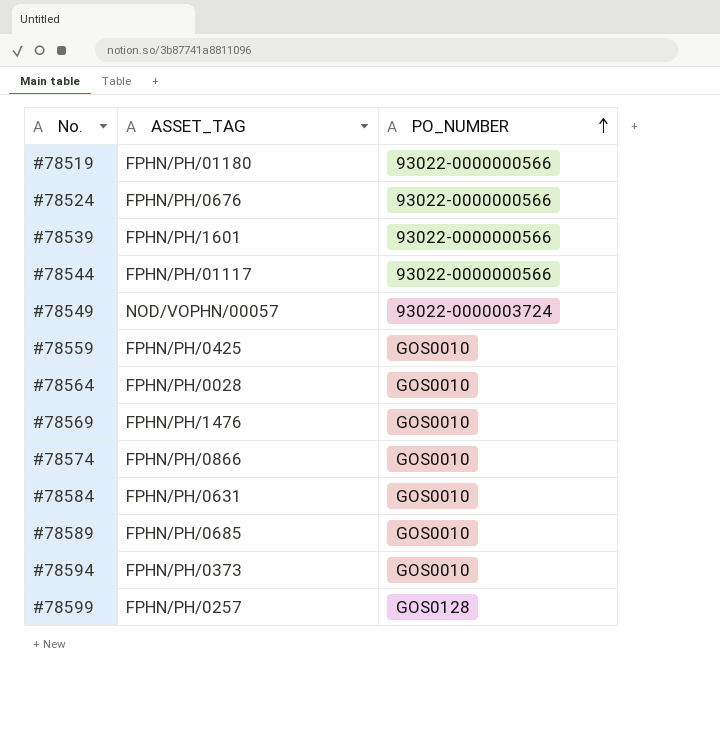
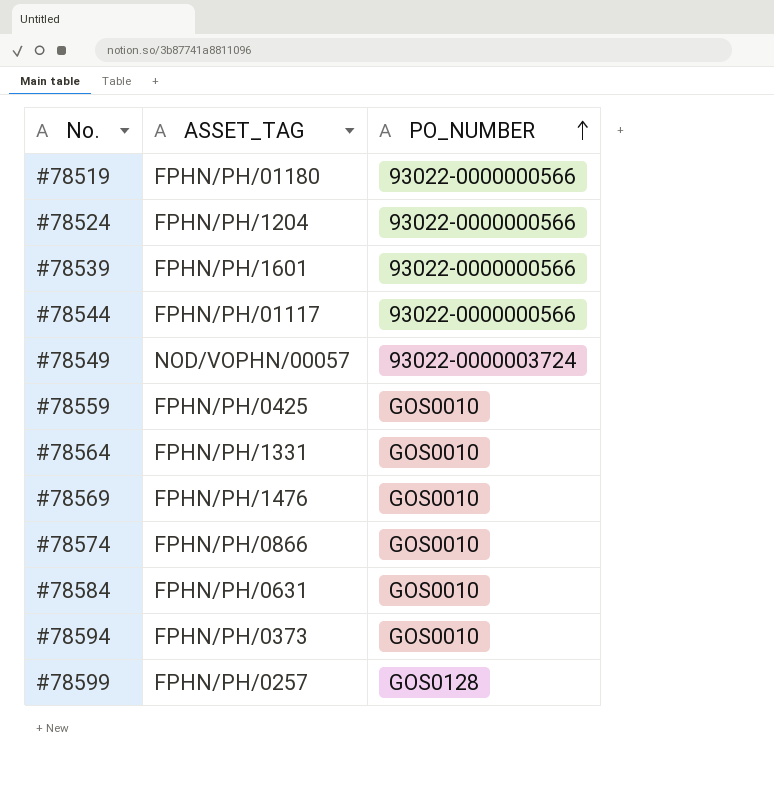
row #78589: FPHN/PH/0685 | GOS0010 -> none
#78524 | ASSET_TAG: FPHN/PH/0676 -> FPHN/PH/1204
#78564 | ASSET_TAG: FPHN/PH/0028 -> FPHN/PH/1331

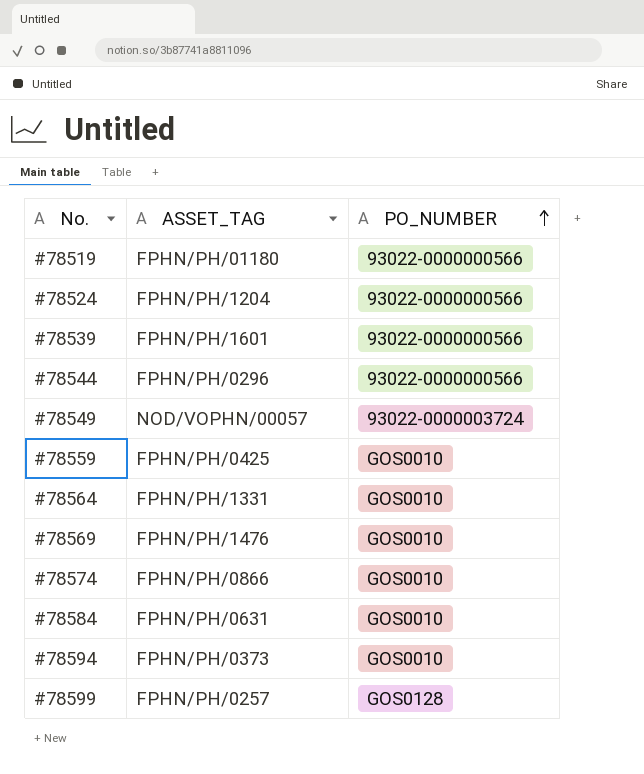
#78544 | ASSET_TAG: FPHN/PH/01117 -> FPHN/PH/0296

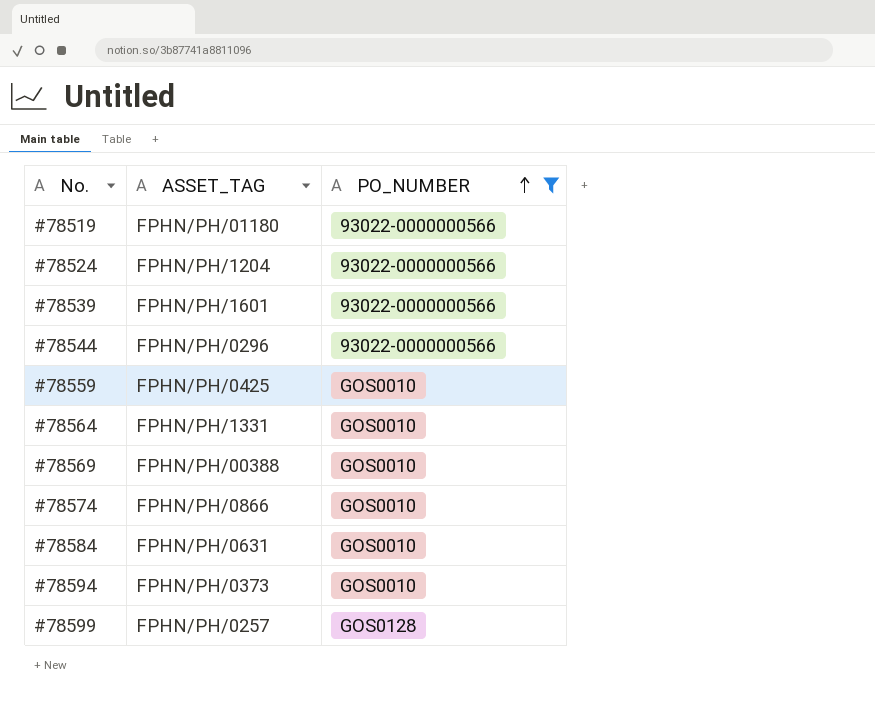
filter: none -> PO_NUMBER != 93022-0000003724
#78569 | ASSET_TAG: FPHN/PH/1476 -> FPHN/PH/00388

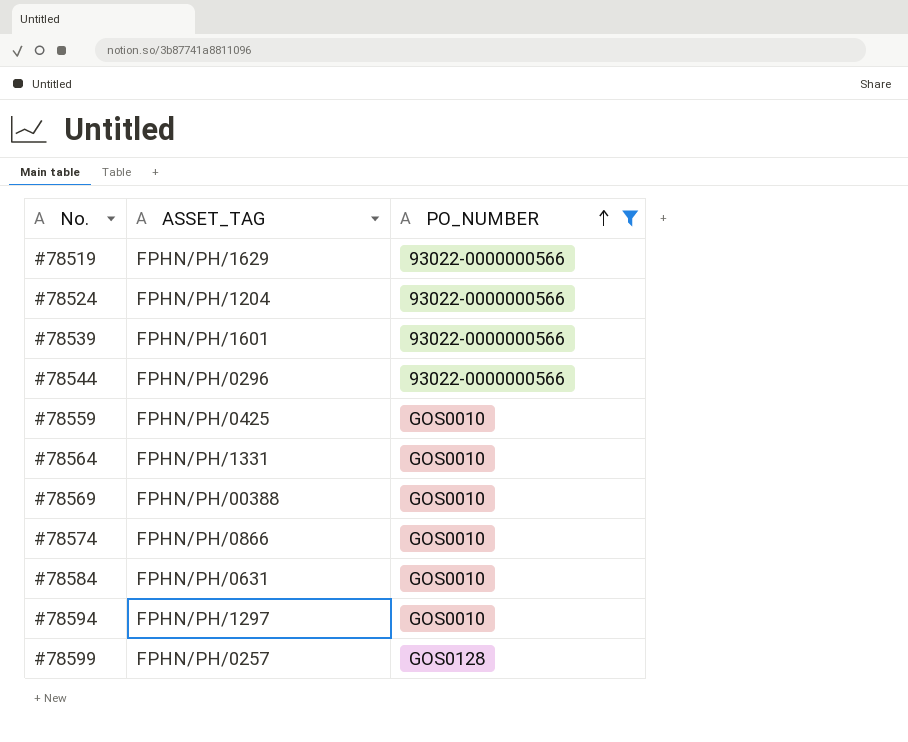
#78519 | ASSET_TAG: FPHN/PH/01180 -> FPHN/PH/1629
#78594 | ASSET_TAG: FPHN/PH/0373 -> FPHN/PH/1297

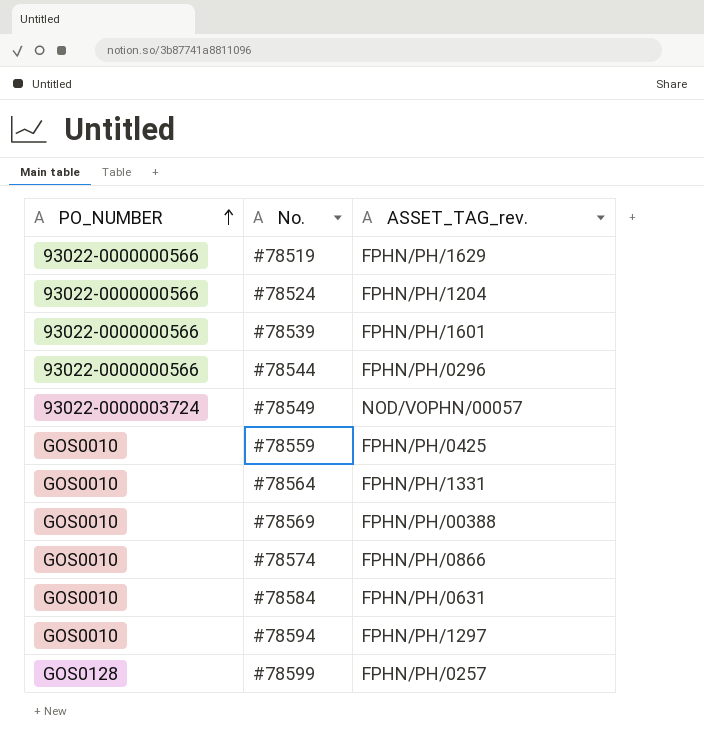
filter: PO_NUMBER != 93022-0000003724 -> none
column PO_NUMBER | position: 3 -> 1
column name: ASSET_TAG -> ASSET_TAG_rev.

